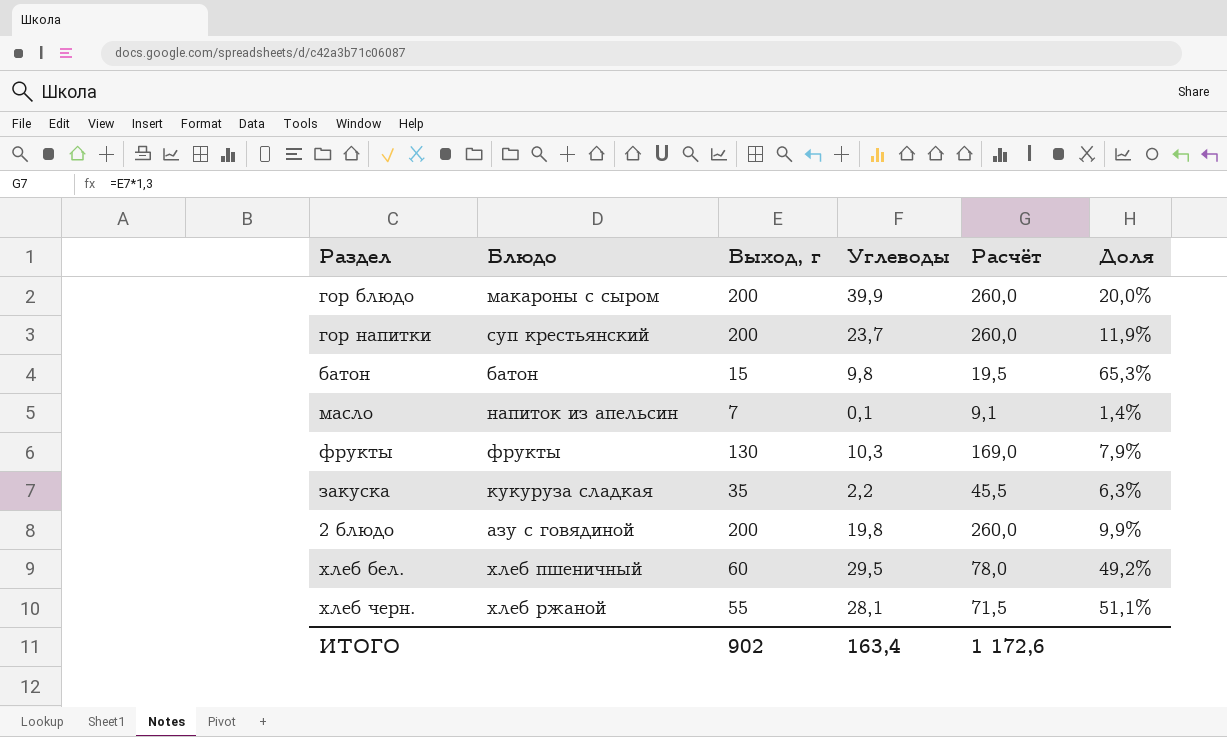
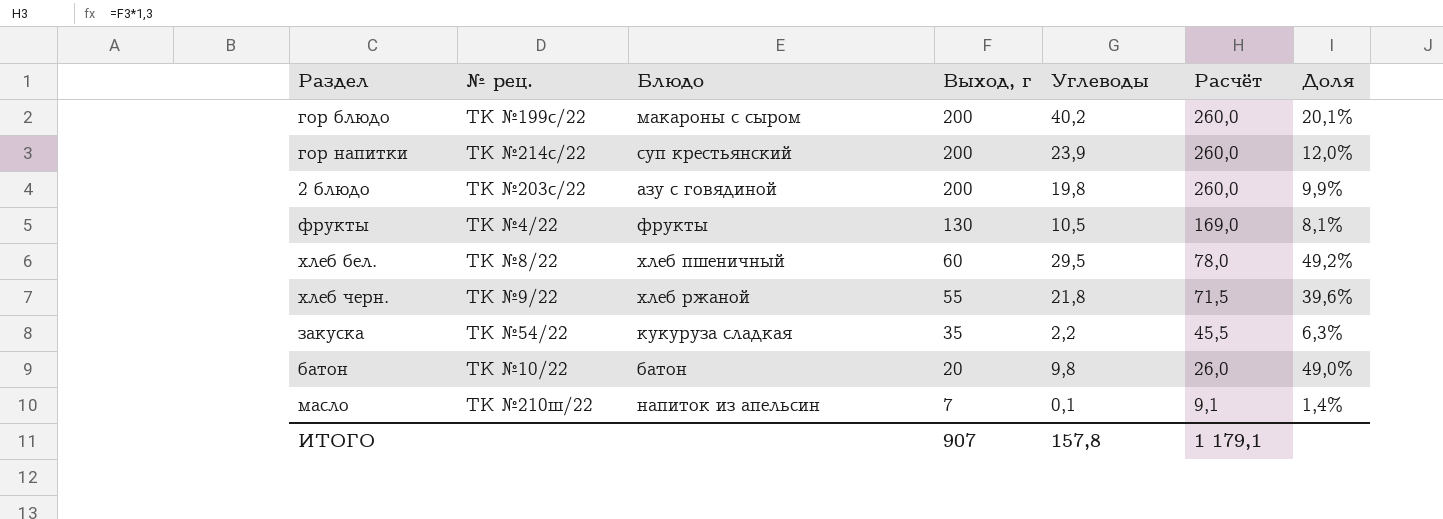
row order: none -> Выход, г descending
column № рец. | position: none -> 2
гор блюдо | Углеводы: 39,9 -> 40,2
гор блюдо | Доля: 20,0% -> 20,1%
гор напитки | Углеводы: 23,7 -> 23,9
гор напитки | Доля: 11,9% -> 12,0%
фрукты | Углеводы: 10,3 -> 10,5
фрукты | Доля: 7,9% -> 8,1%
хлеб черн. | Углеводы: 28,1 -> 21,8
хлеб черн. | Доля: 51,1% -> 39,6%
батон | Выход, г: 15 -> 20
батон | Расчёт: 19,5 -> 26,0
батон | Доля: 65,3% -> 49,0%
ИТОГО | Выход, г: 902 -> 907
ИТОГО | Углеводы: 163,4 -> 157,8
ИТОГО | Расчёт: 1 172,6 -> 1 179,1

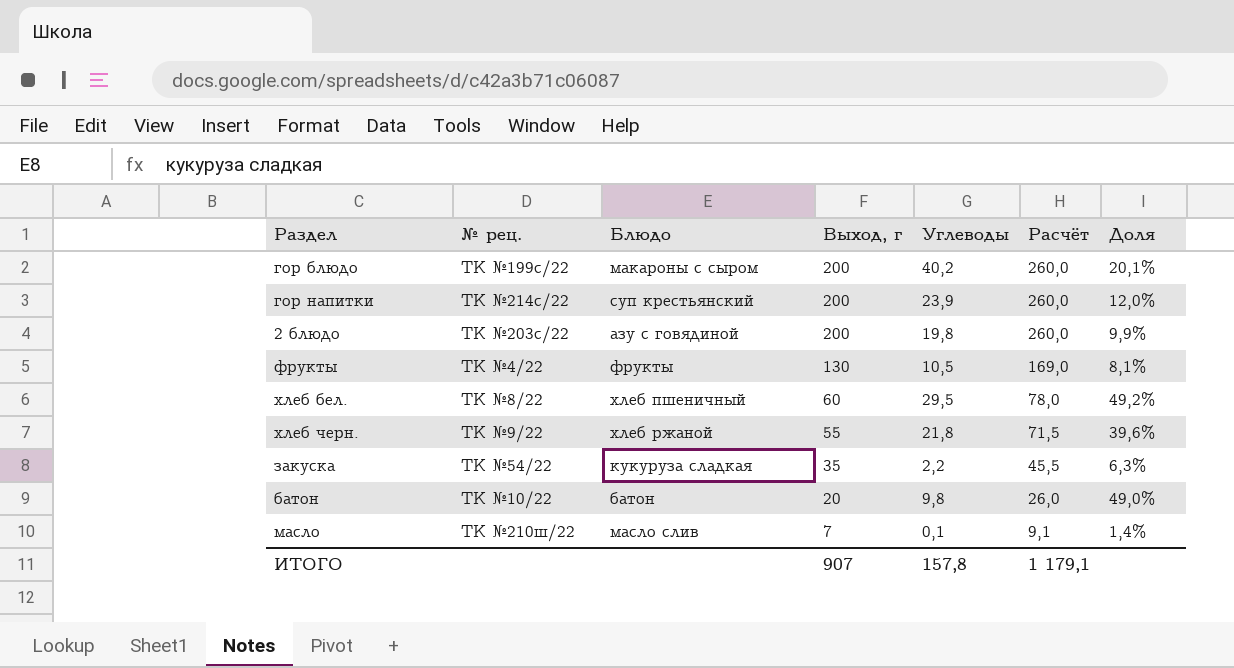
масло | Блюдо: напиток из апельсин -> масло слив

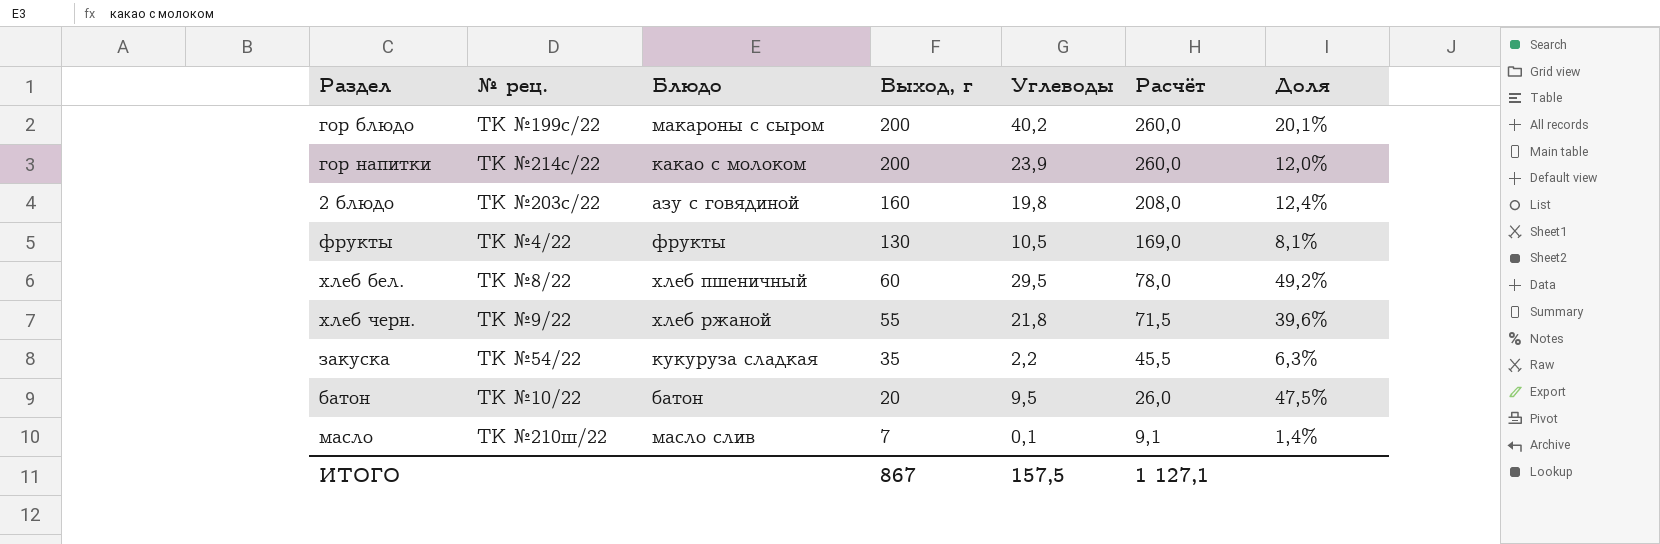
гор напитки | Блюдо: суп крестьянский -> какао с молоком
2 блюдо | Выход, г: 200 -> 160
2 блюдо | Расчёт: 260,0 -> 208,0
2 блюдо | Доля: 9,9% -> 12,4%
батон | Углеводы: 9,8 -> 9,5
батон | Доля: 49,0% -> 47,5%
ИТОГО | Выход, г: 907 -> 867
ИТОГО | Углеводы: 157,8 -> 157,5
ИТОГО | Расчёт: 1 179,1 -> 1 127,1

